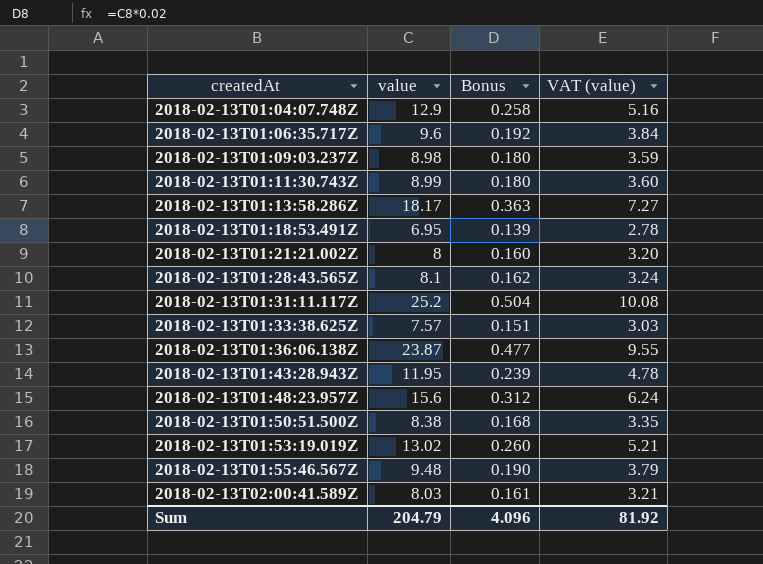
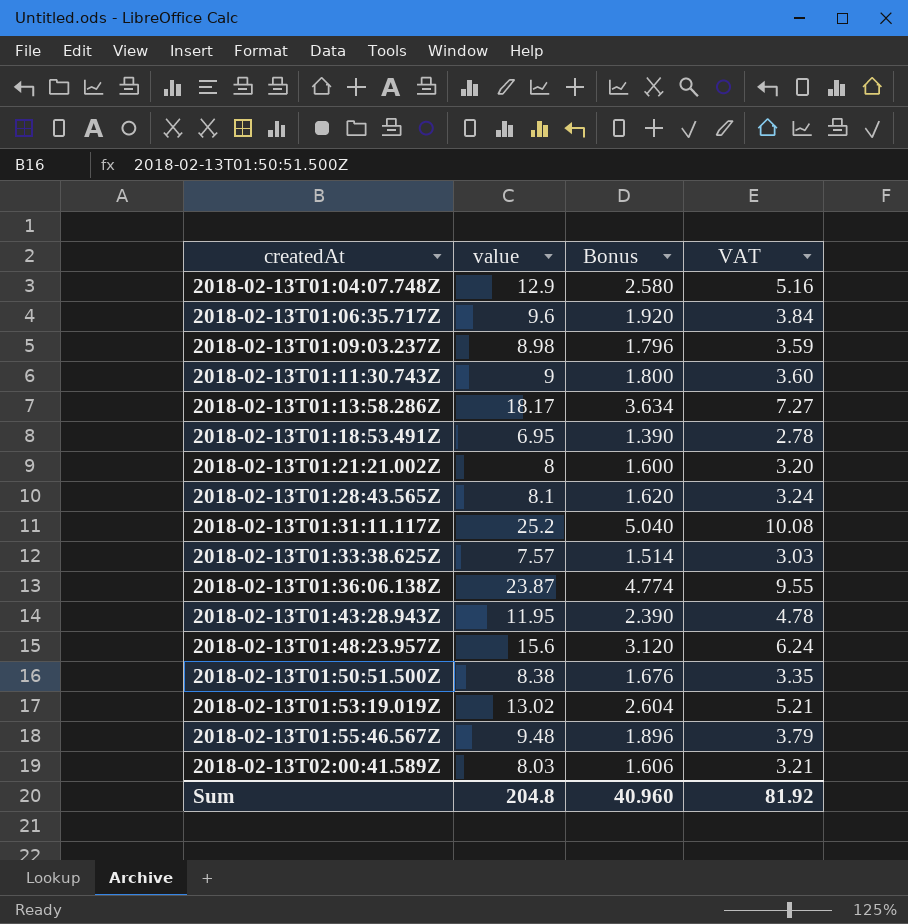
column Bonus | formula: [value] * 0.02 -> [value] * 0.2
column name: VAT (value) -> VAT
2018-02-13T01:11:30.743Z | value: 8.99 -> 9
Sum | value: 204.79 -> 204.8
Sum | Bonus: 4.096 -> 40.960

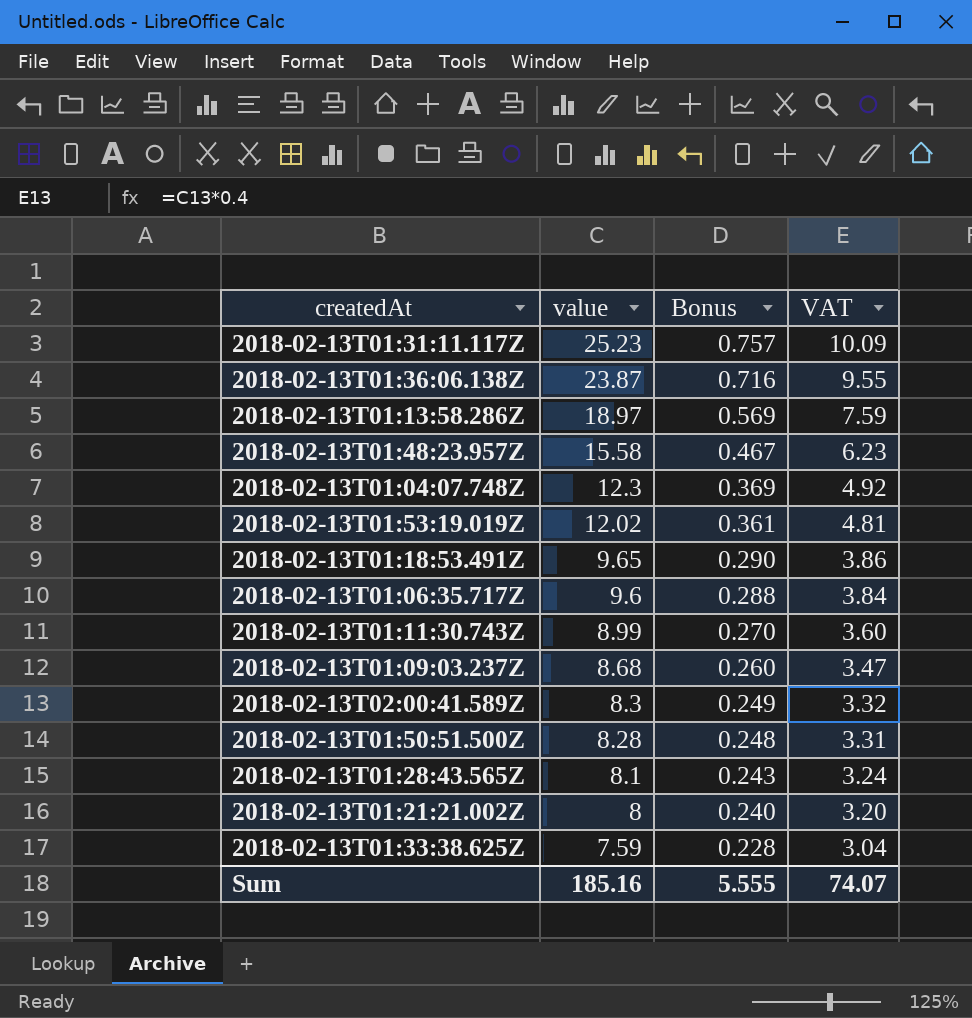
row order: createdAt ascending -> value descending
column Bonus | formula: [value] * 0.2 -> [value] * 0.03
row 2018-02-13T01:43:28.943Z: 11.95 | 2.390 | 4.78 -> none
row 2018-02-13T01:55:46.567Z: 9.48 | 1.896 | 3.79 -> none
2018-02-13T01:31:11.117Z | value: 25.2 -> 25.23
2018-02-13T01:31:11.117Z | VAT: 10.08 -> 10.09
2018-02-13T01:13:58.286Z | value: 18.17 -> 18.97
2018-02-13T01:13:58.286Z | VAT: 7.27 -> 7.59
2018-02-13T01:48:23.957Z | value: 15.6 -> 15.58
2018-02-13T01:48:23.957Z | VAT: 6.24 -> 6.23
2018-02-13T01:04:07.748Z | value: 12.9 -> 12.3
2018-02-13T01:04:07.748Z | VAT: 5.16 -> 4.92
2018-02-13T01:53:19.019Z | value: 13.02 -> 12.02
2018-02-13T01:53:19.019Z | VAT: 5.21 -> 4.81
2018-02-13T01:18:53.491Z | value: 6.95 -> 9.65
2018-02-13T01:18:53.491Z | VAT: 2.78 -> 3.86
2018-02-13T01:11:30.743Z | value: 9 -> 8.99
2018-02-13T01:09:03.237Z | value: 8.98 -> 8.68
2018-02-13T01:09:03.237Z | VAT: 3.59 -> 3.47
2018-02-13T02:00:41.589Z | value: 8.03 -> 8.3
2018-02-13T02:00:41.589Z | VAT: 3.21 -> 3.32
2018-02-13T01:50:51.500Z | value: 8.38 -> 8.28
2018-02-13T01:50:51.500Z | VAT: 3.35 -> 3.31
2018-02-13T01:33:38.625Z | value: 7.57 -> 7.59
2018-02-13T01:33:38.625Z | VAT: 3.03 -> 3.04
Sum | value: 204.8 -> 185.16
Sum | Bonus: 40.960 -> 5.555
Sum | VAT: 81.92 -> 74.07

